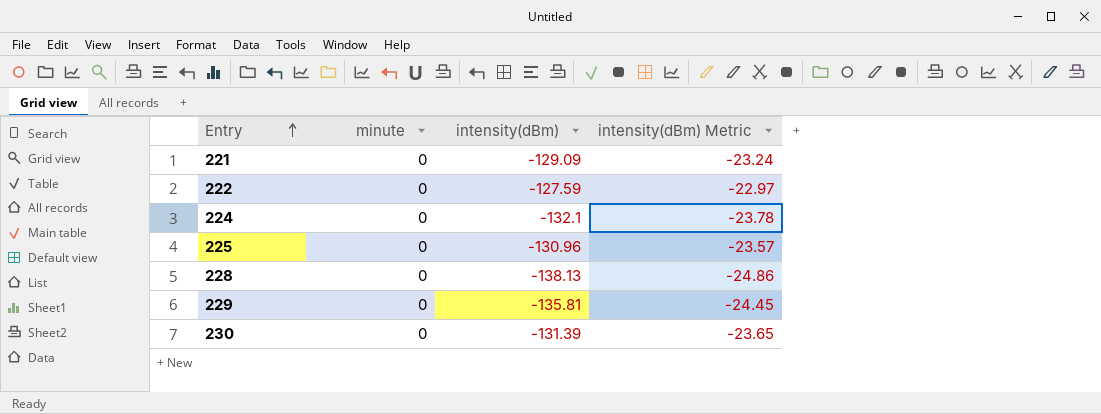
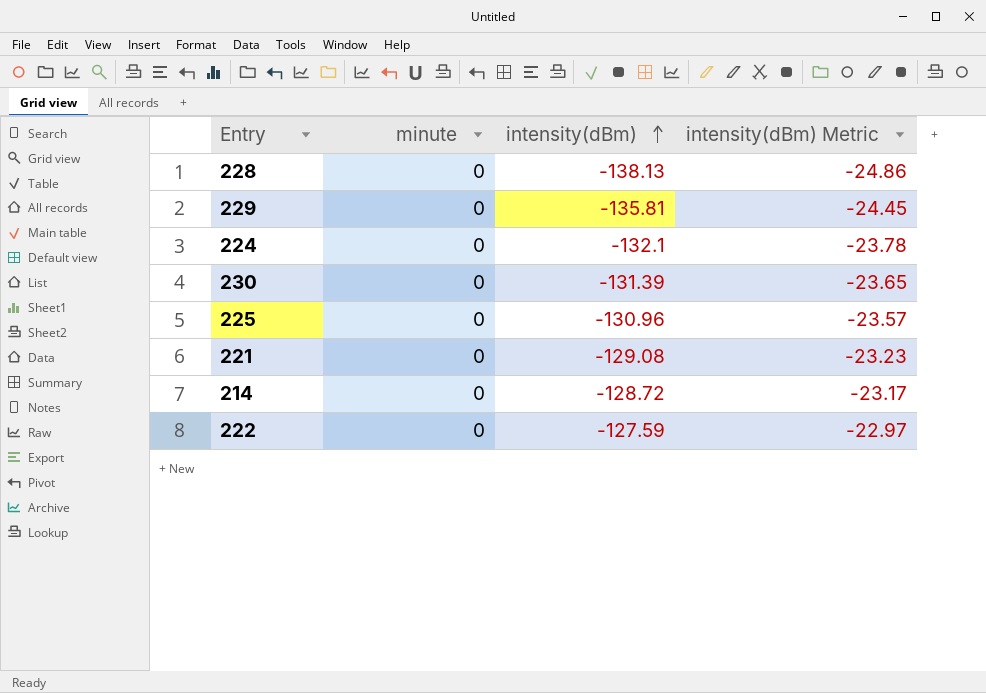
row order: Entry ascending -> intensity(dBm) ascending
221 | intensity(dBm): -129.09 -> -129.08
221 | intensity(dBm) Metric: -23.24 -> -23.23
row 214: none -> 0 | -128.72 | -23.17

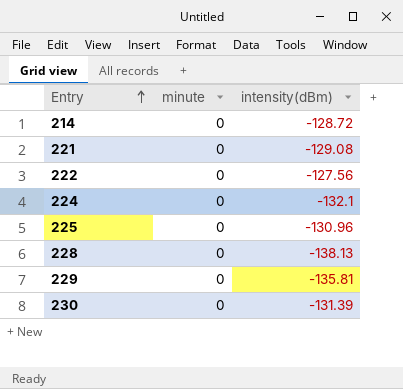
row order: intensity(dBm) ascending -> Entry ascending
column intensity(dBm) Metric | formula: [intensity(dBm)] * 0.18 -> none
222 | intensity(dBm): -127.59 -> -127.56

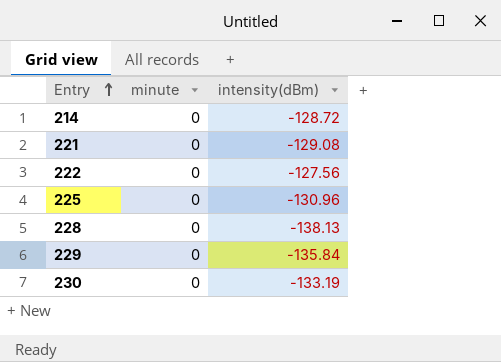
row 224: 0 | -132.1 -> none
229 | intensity(dBm): -135.81 -> -135.84
230 | intensity(dBm): -131.39 -> -133.19

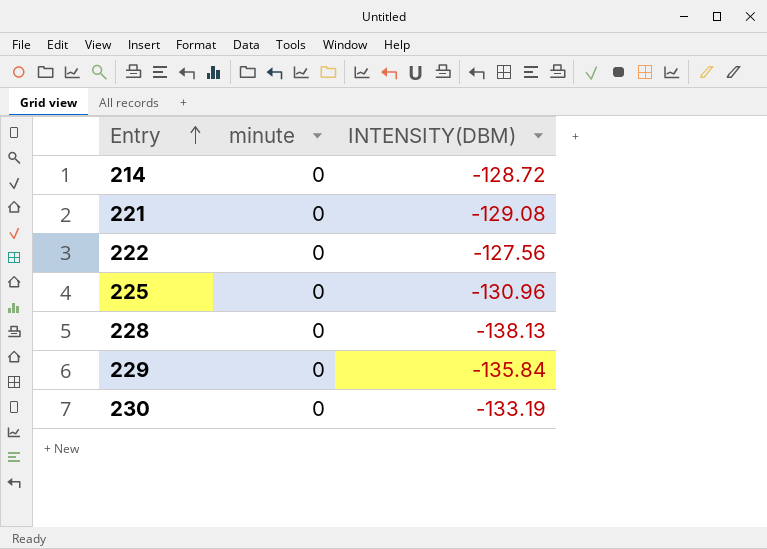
column name: intensity(dBm) -> INTENSITY(DBM)

